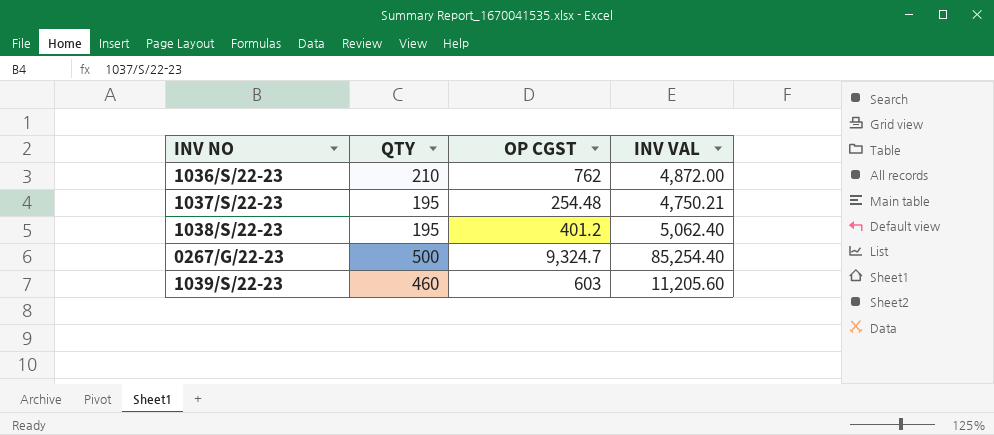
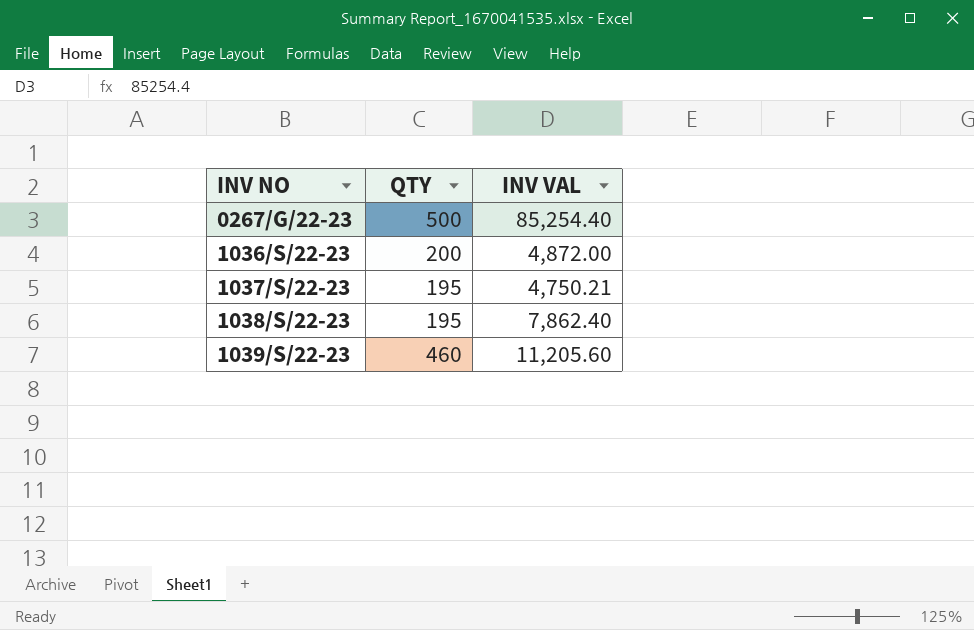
row order: none -> INV NO ascending
column OP CGST | position: 3 -> none
1036/S/22-23 | QTY: 210 -> 200
1038/S/22-23 | INV VAL: 5,062.40 -> 7,862.40

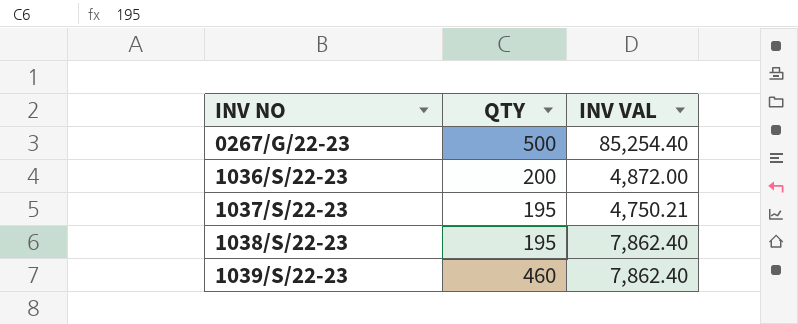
1039/S/22-23 | INV VAL: 11,205.60 -> 7,862.40

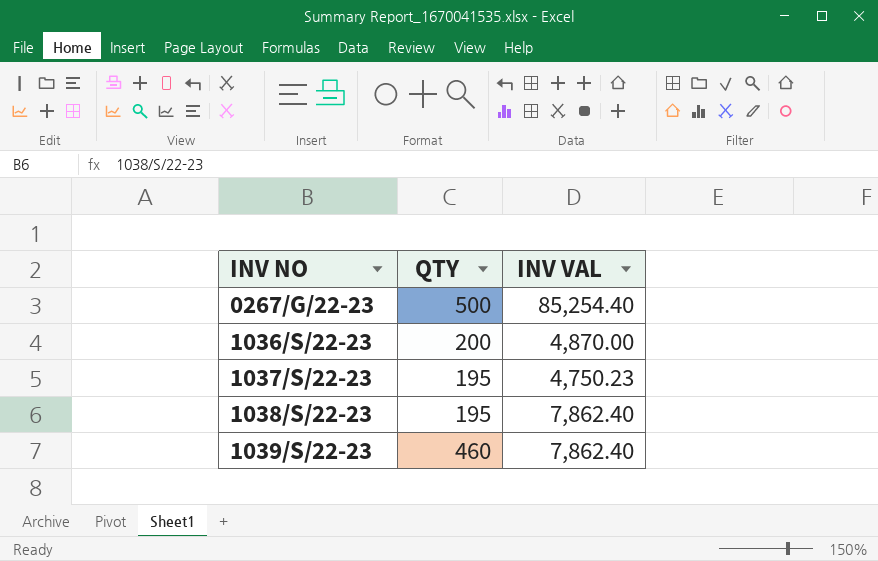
1036/S/22-23 | INV VAL: 4,872.00 -> 4,870.00
1037/S/22-23 | INV VAL: 4,750.21 -> 4,750.23

